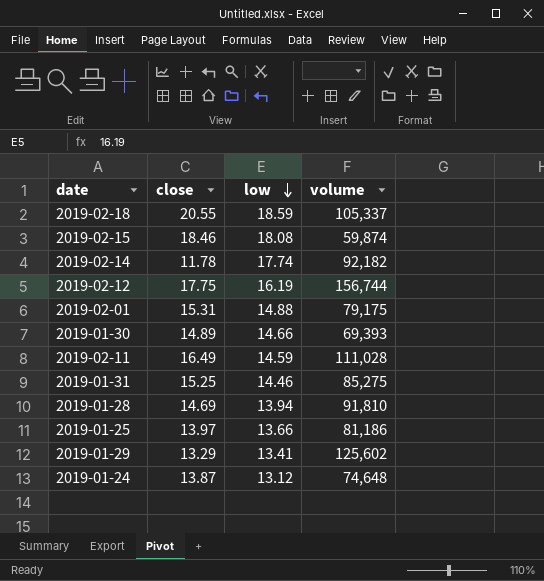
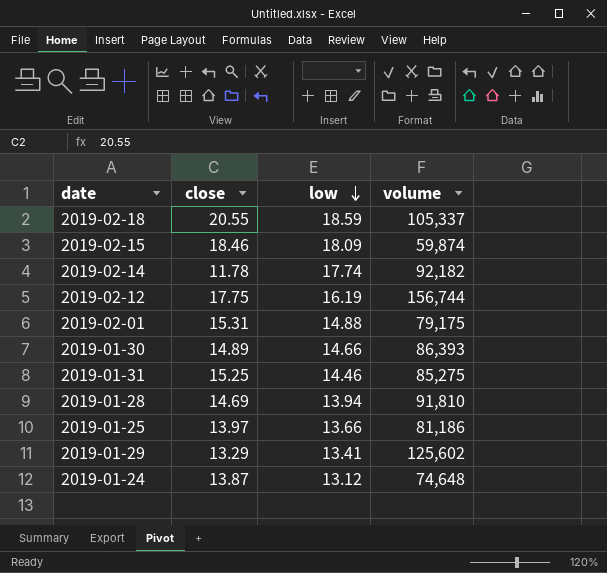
row 2019-02-11: 16.49 | 14.59 | 111,028 -> none
2019-02-15 | low: 18.08 -> 18.09
2019-01-30 | volume: 69,393 -> 86,393

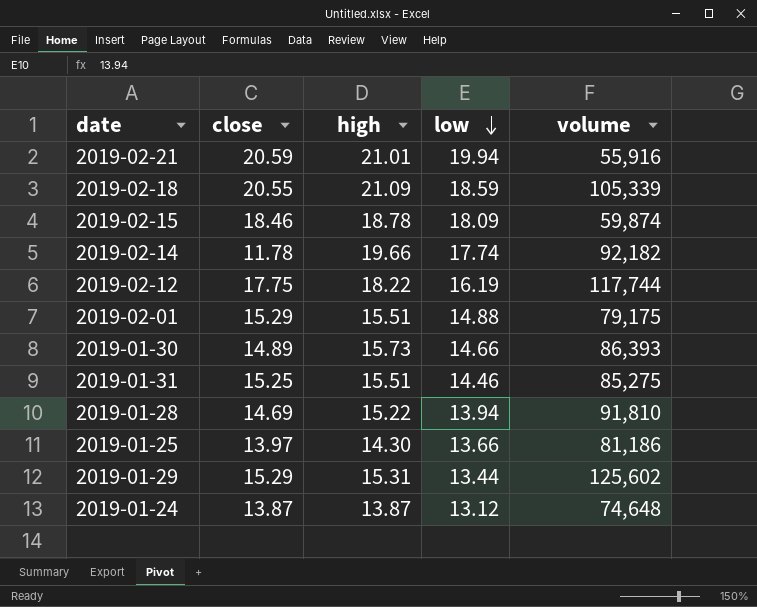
column high | position: none -> 3
row 2019-02-21: none -> 20.59 | 21.01 | 19.94 | 55,916
2019-02-18 | volume: 105,337 -> 105,339
2019-02-12 | volume: 156,744 -> 117,744
2019-02-01 | close: 15.31 -> 15.29
2019-01-29 | close: 13.29 -> 15.29
2019-01-29 | low: 13.41 -> 13.44

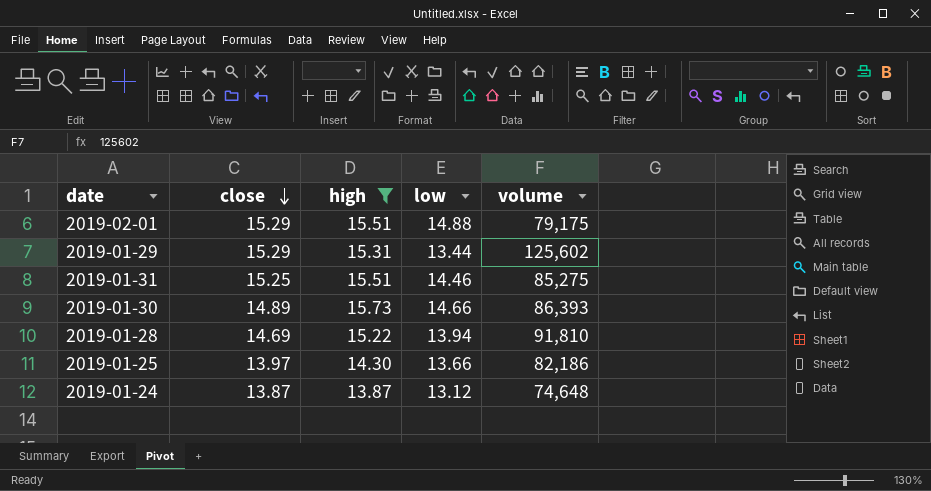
filter: none -> high <= 15.73
row order: low descending -> close descending
2019-01-25 | volume: 81,186 -> 82,186

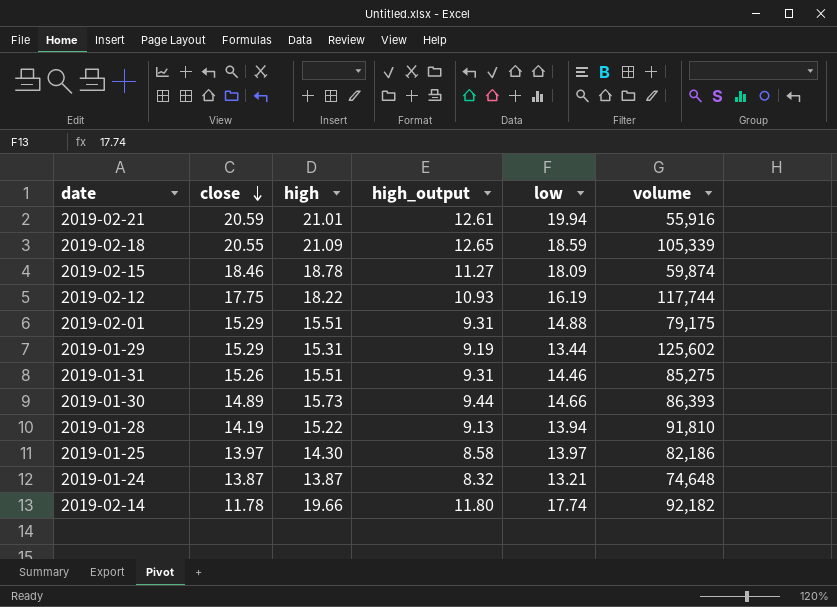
filter: high <= 15.73 -> none
column high_output | formula: none -> [high] * 0.6
2019-01-31 | close: 15.25 -> 15.26
2019-01-28 | close: 14.69 -> 14.19
2019-01-25 | low: 13.66 -> 13.97
2019-01-24 | low: 13.12 -> 13.21

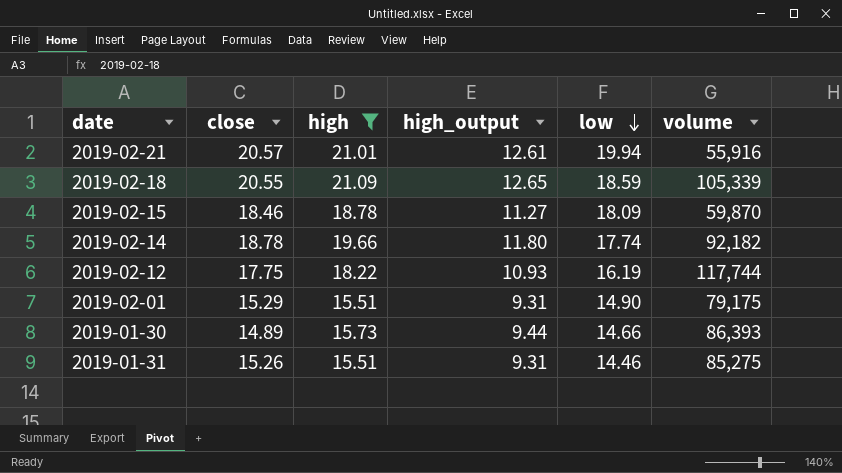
filter: none -> high >= 15.51
row order: close descending -> low descending
2019-02-21 | close: 20.59 -> 20.57
2019-02-15 | volume: 59,874 -> 59,870
2019-02-14 | close: 11.78 -> 18.78
2019-02-01 | low: 14.88 -> 14.90

